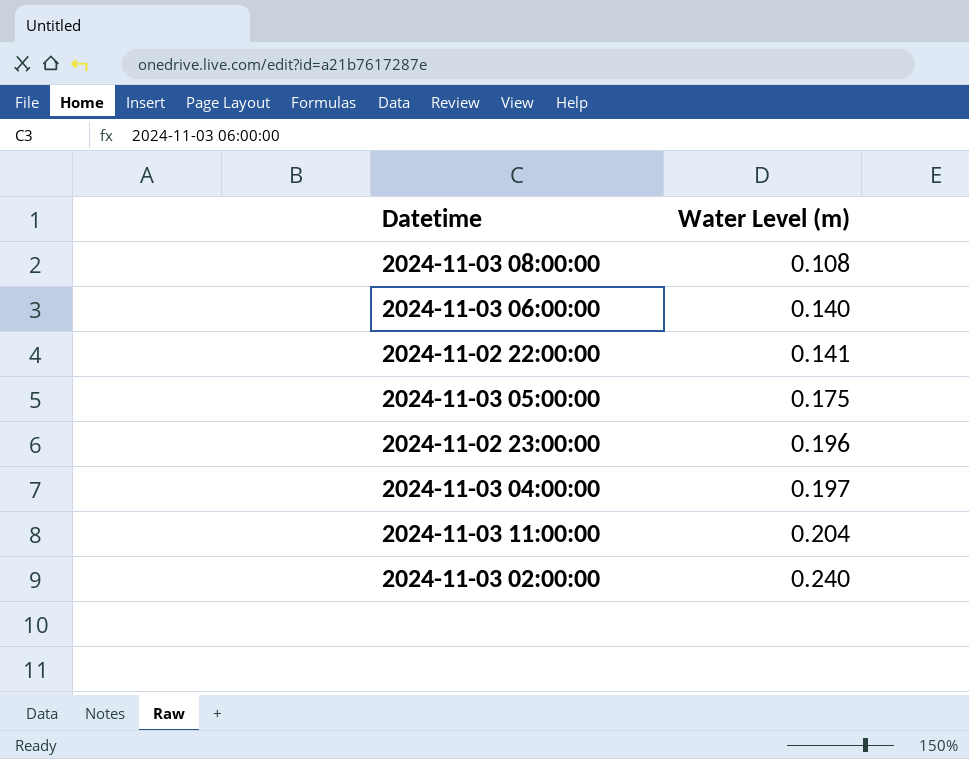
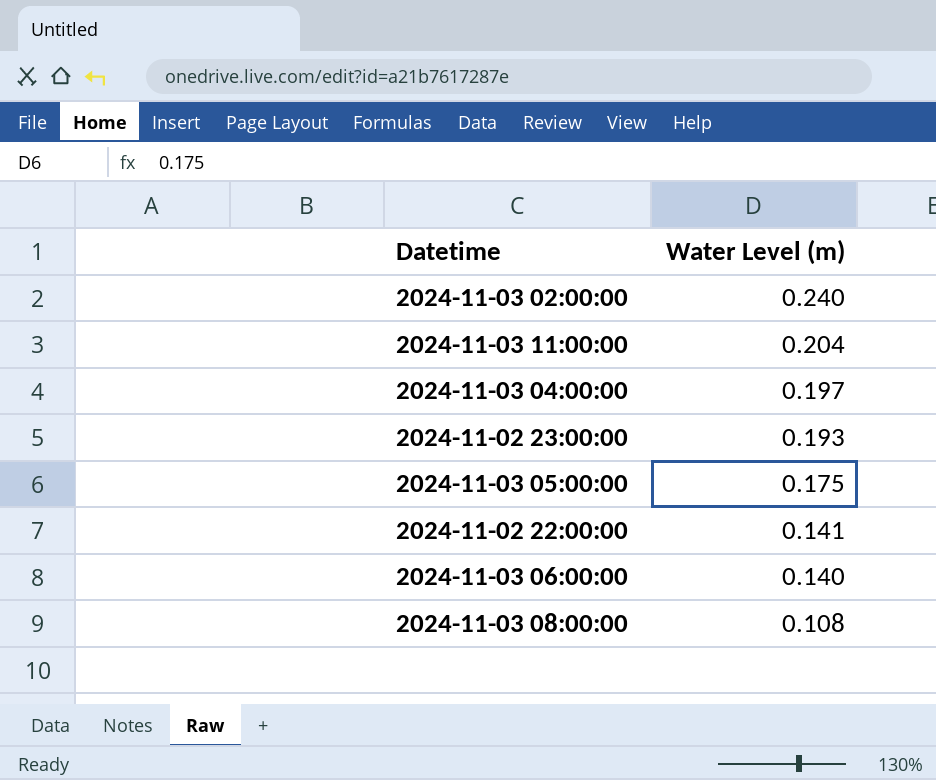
row order: Water Level (m) ascending -> Water Level (m) descending
2024-11-02 23:00:00 | Water Level (m): 0.196 -> 0.193

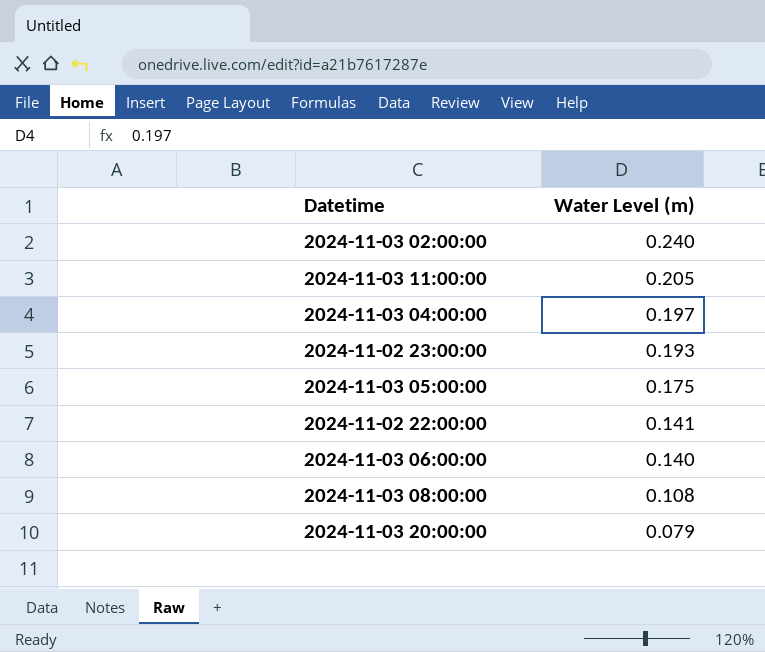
2024-11-03 11:00:00 | Water Level (m): 0.204 -> 0.205
row 2024-11-03 20:00:00: none -> 0.079

